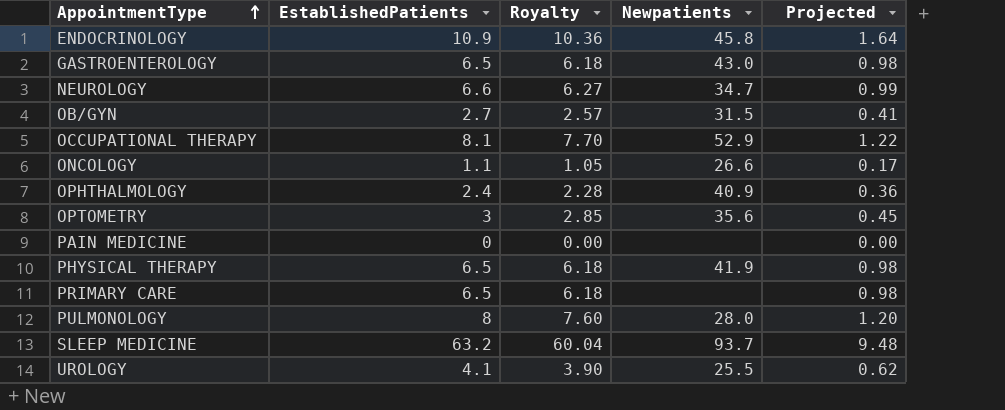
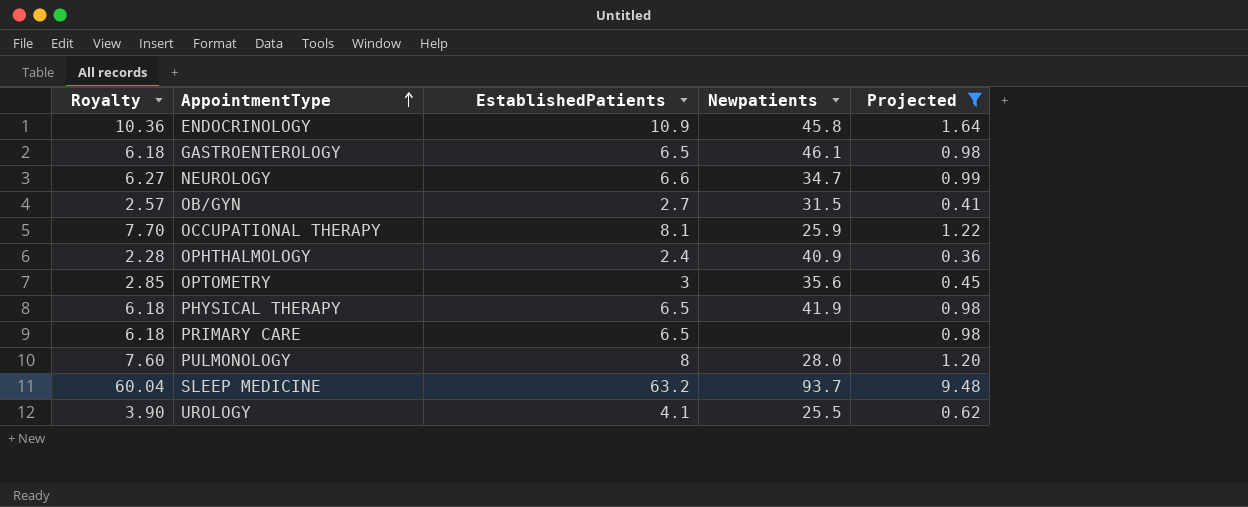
filter: none -> Projected >= 0.36
column Royalty | position: 3 -> 1
GASTROENTEROLOGY | Newpatients: 43.0 -> 46.1
OCCUPATIONAL THERAPY | Newpatients: 52.9 -> 25.9

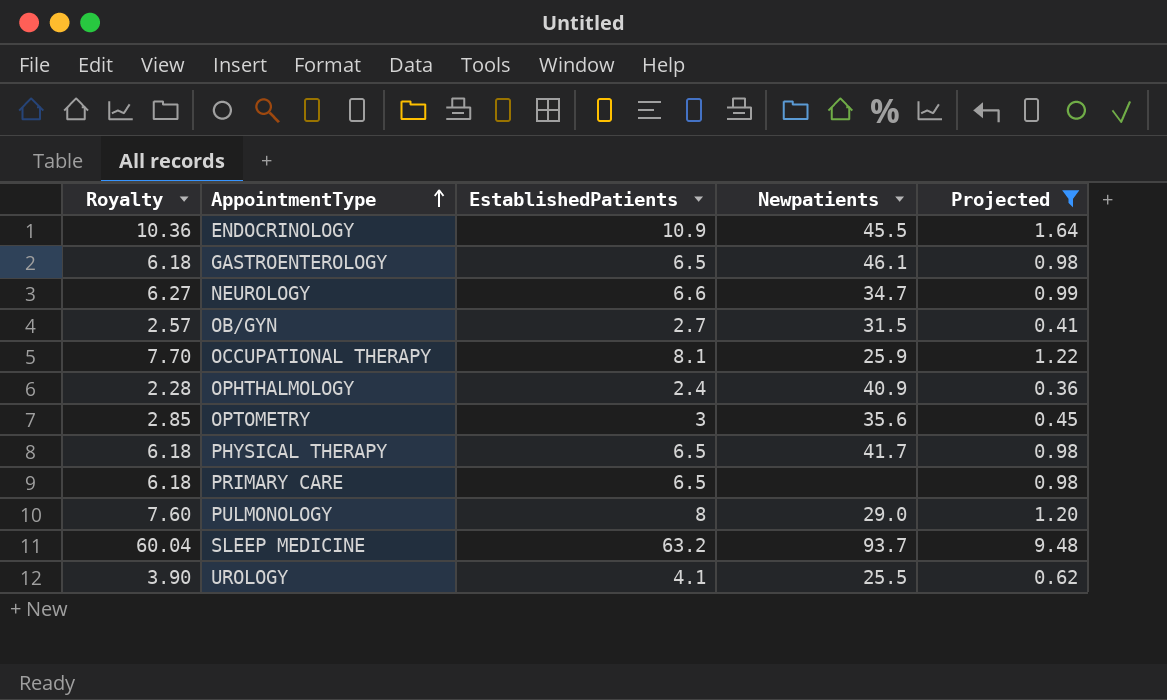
ENDOCRINOLOGY | Newpatients: 45.8 -> 45.5
PHYSICAL THERAPY | Newpatients: 41.9 -> 41.7
PULMONOLOGY | Newpatients: 28.0 -> 29.0

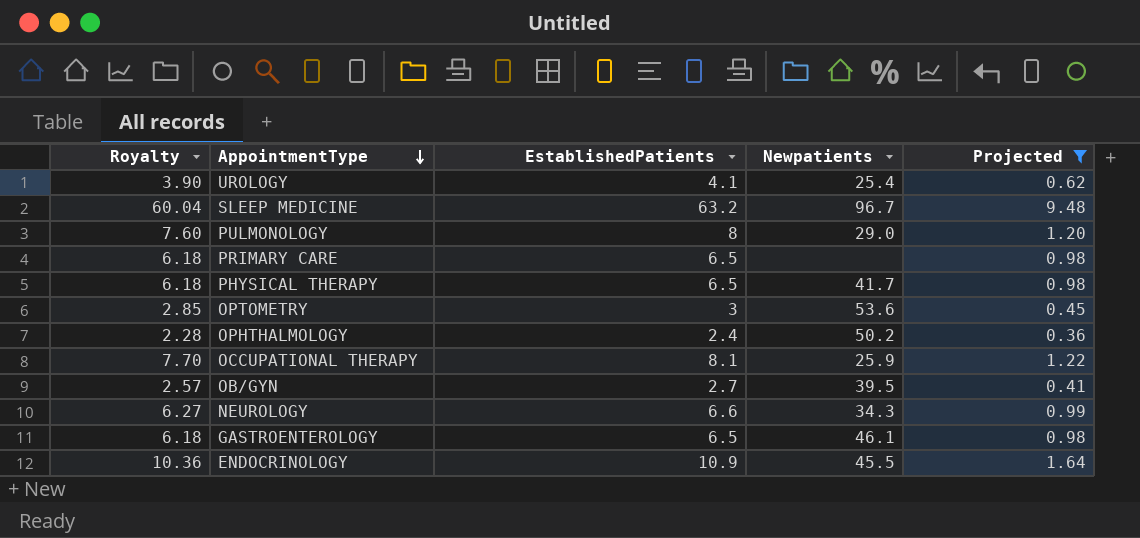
row order: AppointmentType ascending -> AppointmentType descending
UROLOGY | Newpatients: 25.5 -> 25.4
SLEEP MEDICINE | Newpatients: 93.7 -> 96.7
OPTOMETRY | Newpatients: 35.6 -> 53.6
OPHTHALMOLOGY | Newpatients: 40.9 -> 50.2
OB/GYN | Newpatients: 31.5 -> 39.5
NEUROLOGY | Newpatients: 34.7 -> 34.3

